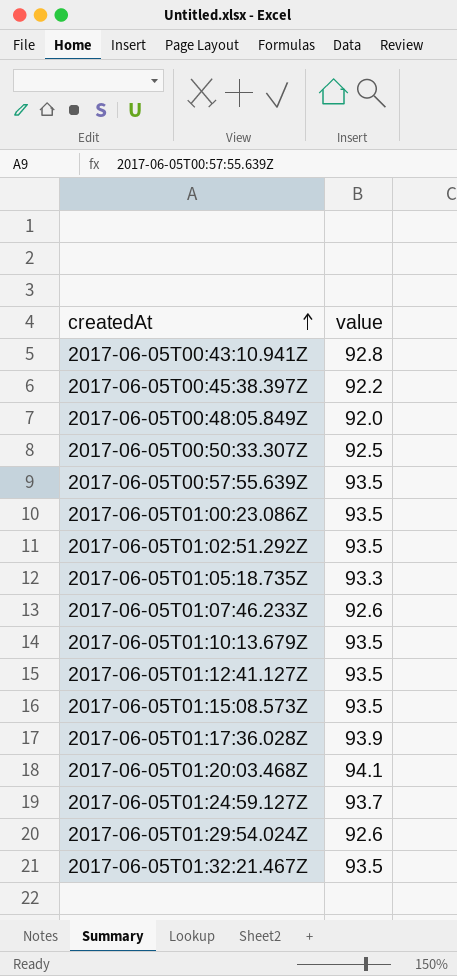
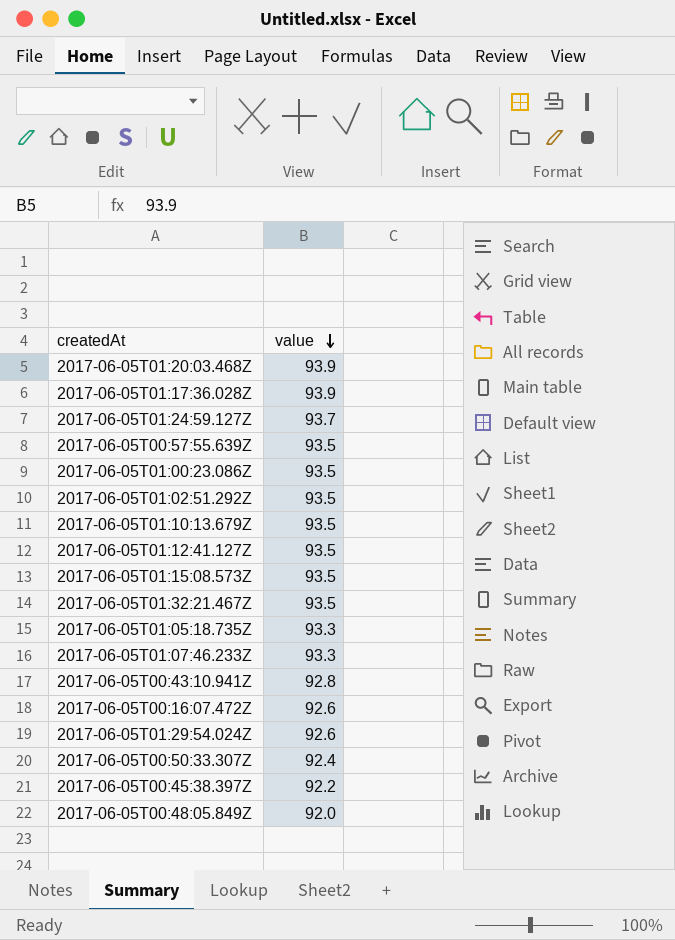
row order: createdAt ascending -> value descending
2017-06-05T01:20:03.468Z | value: 94.1 -> 93.9
2017-06-05T01:07:46.233Z | value: 92.6 -> 93.3
row 2017-06-05T00:16:07.472Z: none -> 92.6
2017-06-05T00:50:33.307Z | value: 92.5 -> 92.4

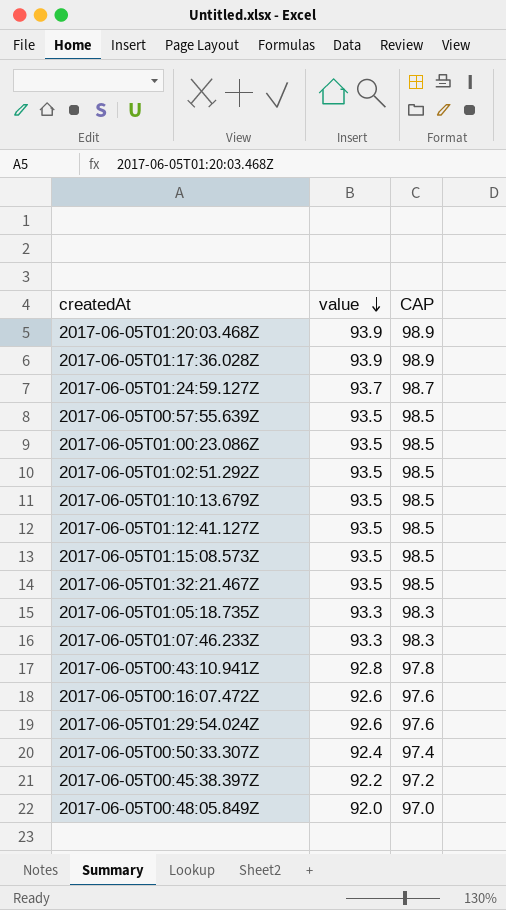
column CAP | formula: none -> [value] + 5

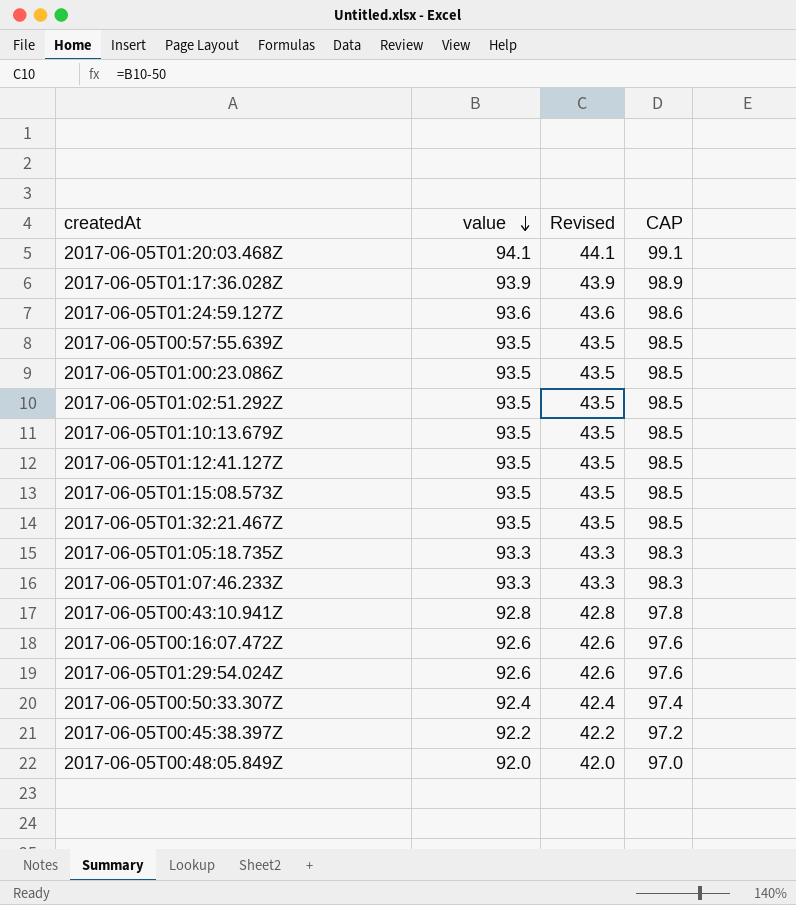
column Revised | formula: none -> [value] - 50
2017-06-05T01:20:03.468Z | value: 93.9 -> 94.1
2017-06-05T01:20:03.468Z | CAP: 98.9 -> 99.1
2017-06-05T01:24:59.127Z | value: 93.7 -> 93.6
2017-06-05T01:24:59.127Z | CAP: 98.7 -> 98.6

